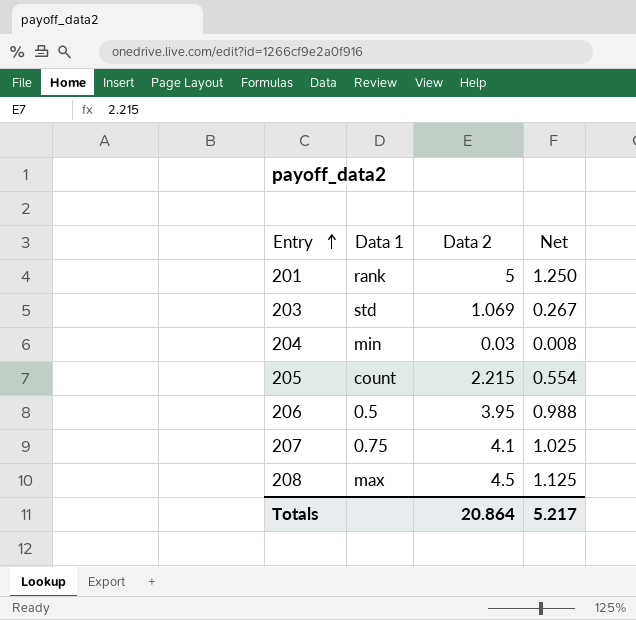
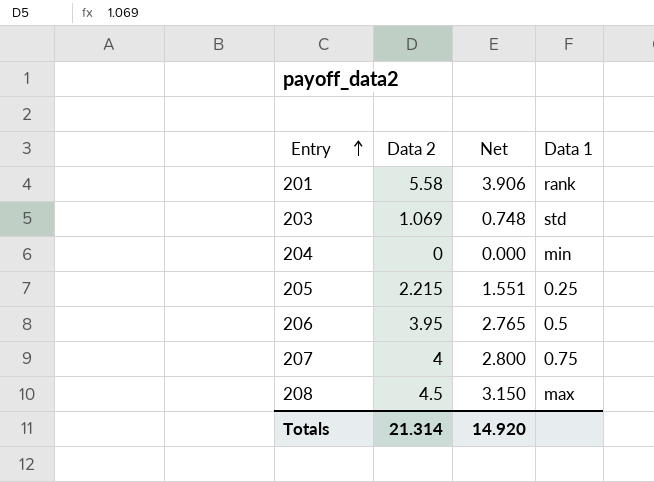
column Net | formula: [Data 2] * 0.25 -> [Data 2] * 0.7
column Data 1 | position: 2 -> 4
201 | Data 2: 5 -> 5.58
204 | Data 2: 0.03 -> 0
205 | Data 1: count -> 0.25
207 | Data 2: 4.1 -> 4
Totals | Data 2: 20.864 -> 21.314
Totals | Net: 5.217 -> 14.920

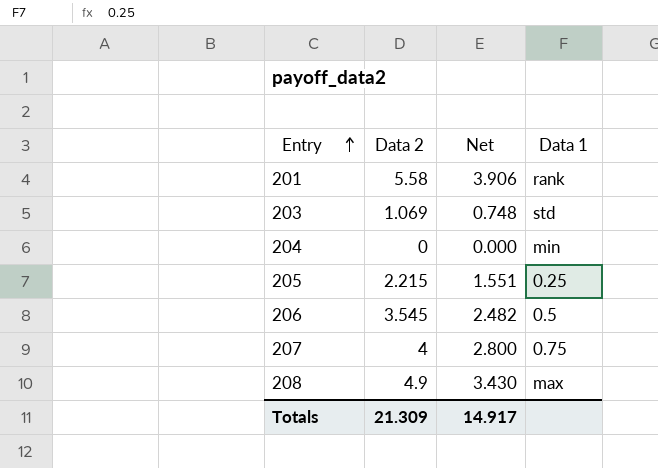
206 | Data 2: 3.95 -> 3.545
206 | Net: 2.765 -> 2.482
208 | Data 2: 4.5 -> 4.9
208 | Net: 3.150 -> 3.430
Totals | Data 2: 21.314 -> 21.309
Totals | Net: 14.920 -> 14.917

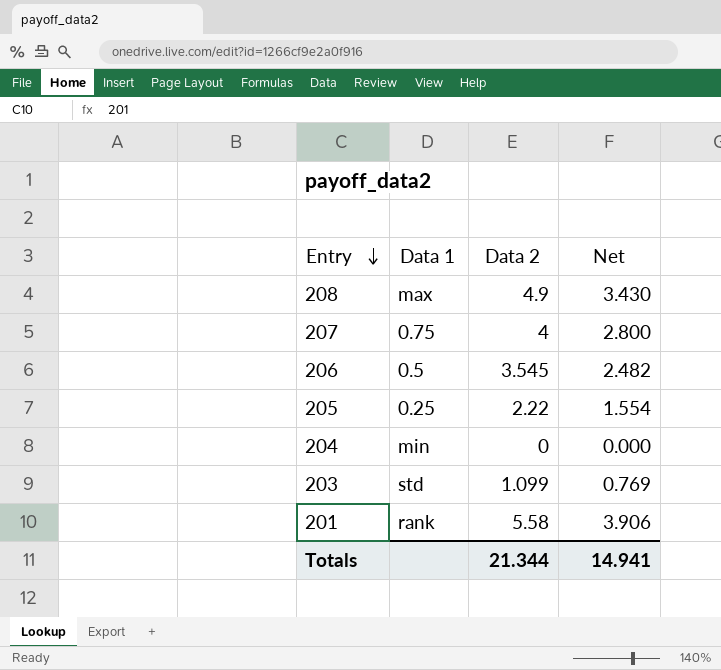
row order: Entry ascending -> Entry descending
column Data 1 | position: 4 -> 2
205 | Data 2: 2.215 -> 2.22
205 | Net: 1.551 -> 1.554
203 | Data 2: 1.069 -> 1.099
203 | Net: 0.748 -> 0.769
Totals | Data 2: 21.309 -> 21.344
Totals | Net: 14.917 -> 14.941

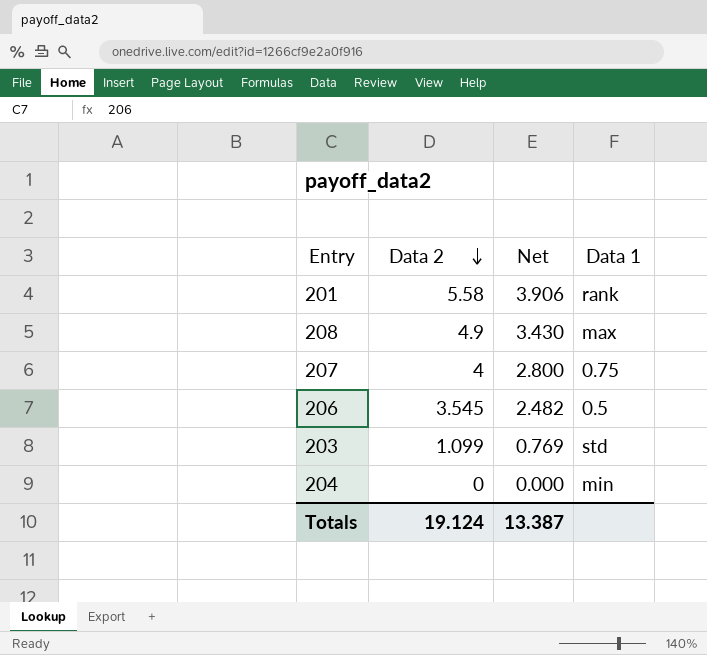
row order: Entry descending -> Data 2 descending
column Data 1 | position: 2 -> 4
row 205: 0.25 | 2.22 | 1.554 -> none
Totals | Data 2: 21.344 -> 19.124
Totals | Net: 14.941 -> 13.387

